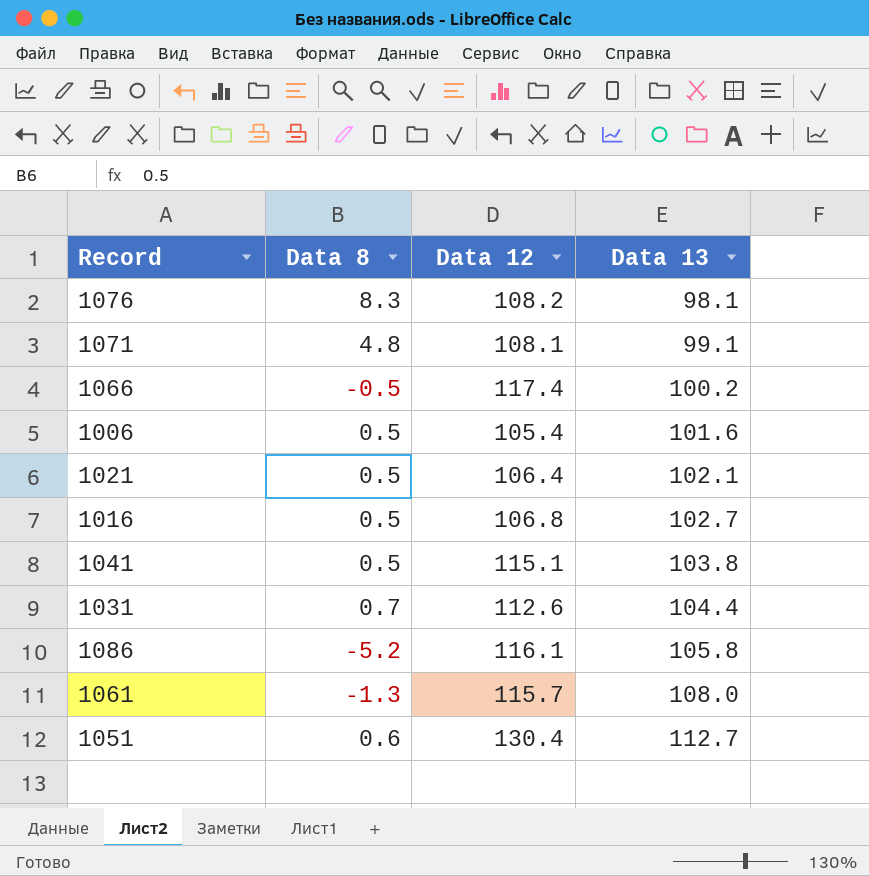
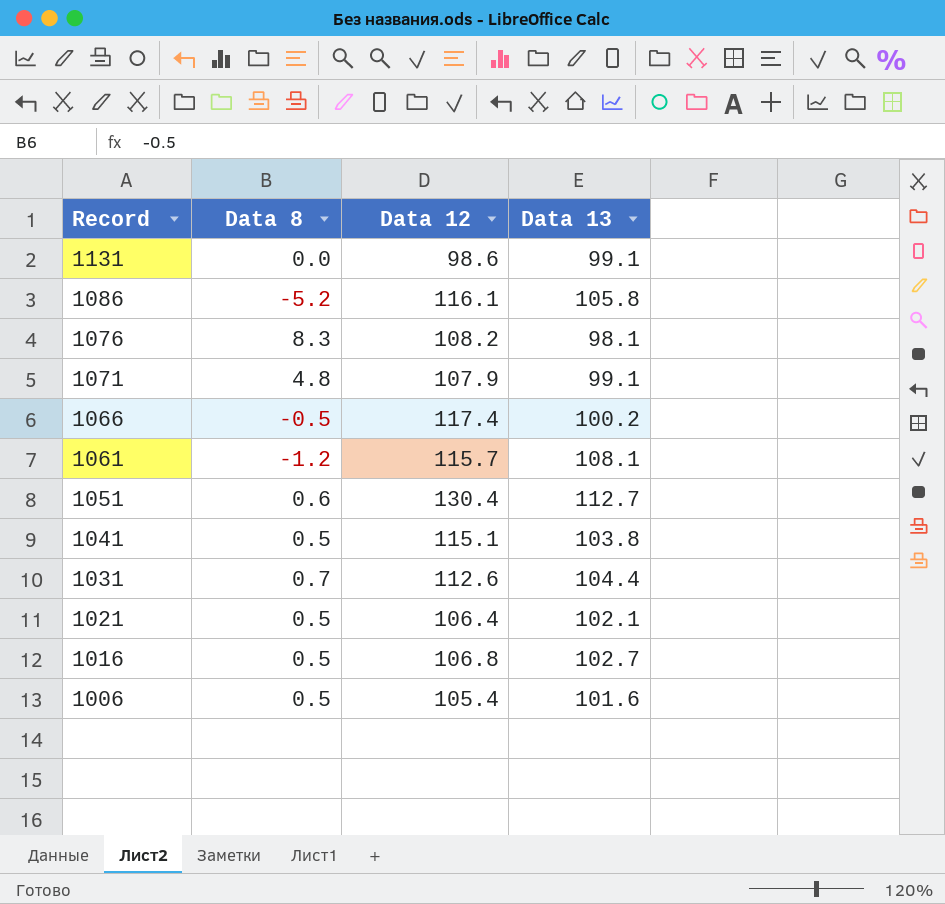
row order: Data 13 ascending -> Record descending
row 1131: none -> 0.0 | 98.6 | 99.1
1071 | Data 12: 108.1 -> 107.9
1061 | Data 8: -1.3 -> -1.2
1061 | Data 13: 108.0 -> 108.1

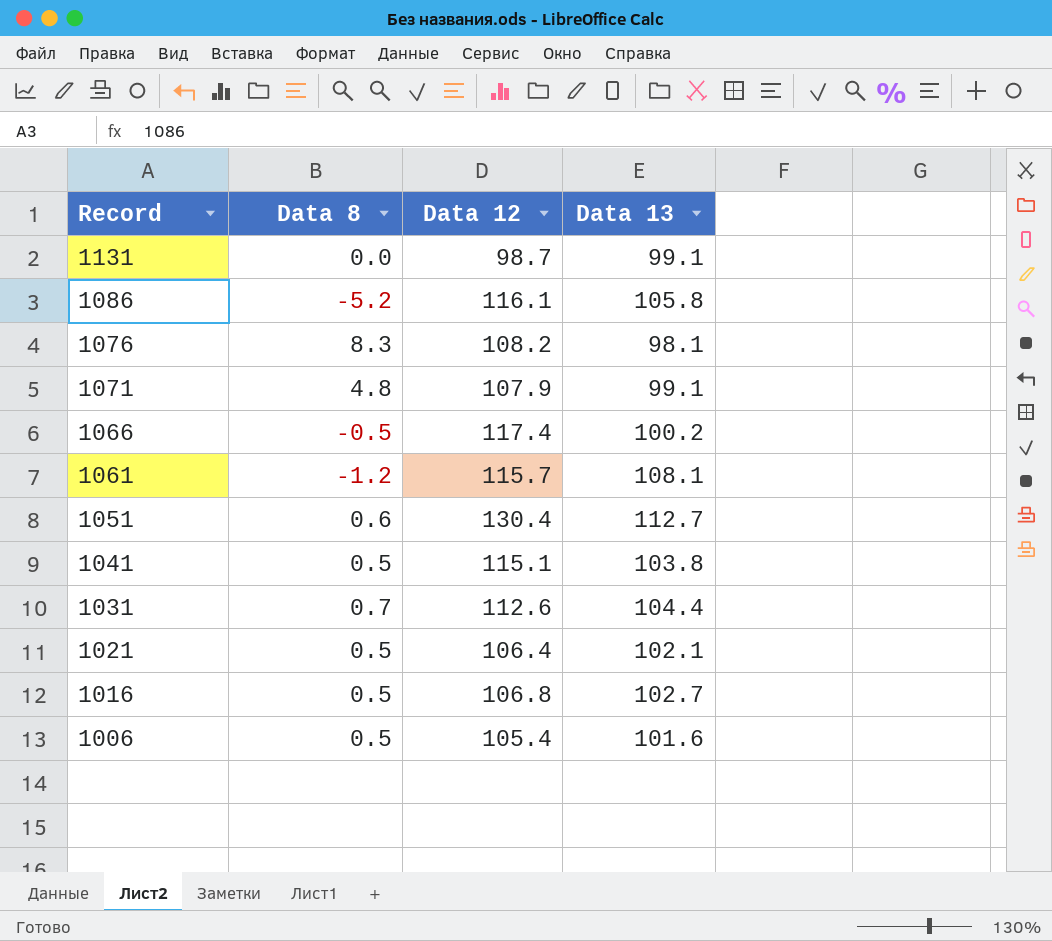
1131 | Data 12: 98.6 -> 98.7

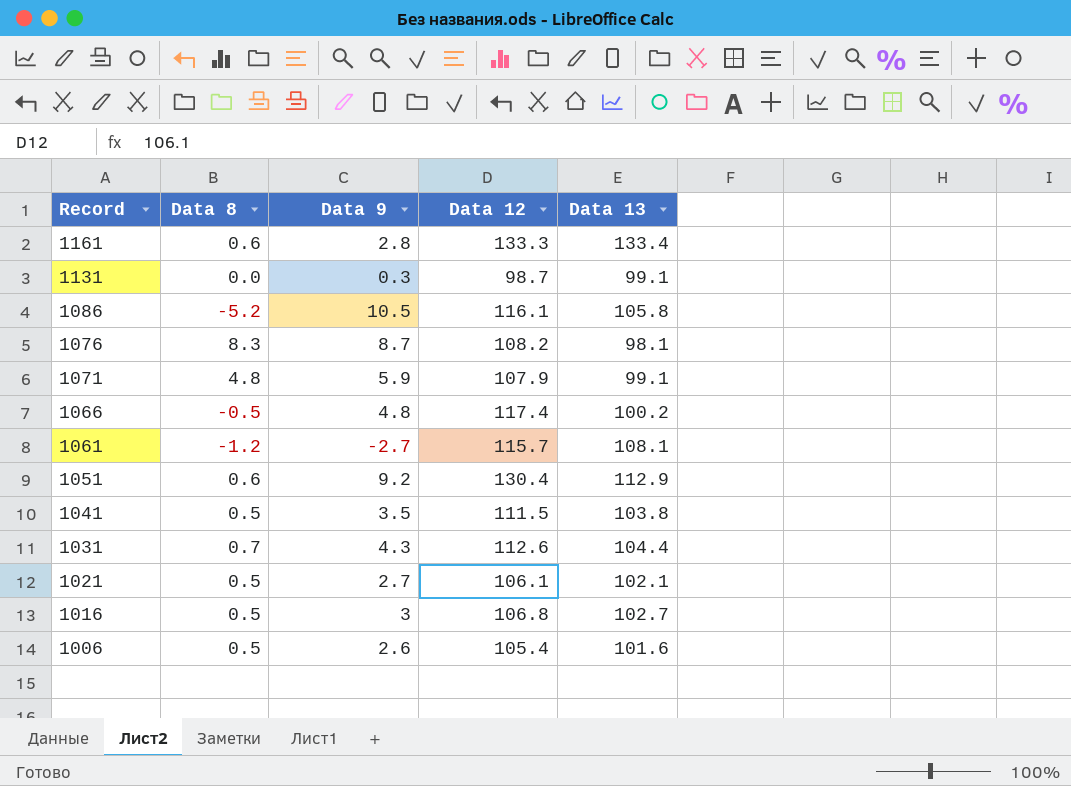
column Data 9 | position: none -> 3
row 1161: none -> 0.6 | 2.8 | 133.3 | 133.4
1051 | Data 13: 112.7 -> 112.9
1041 | Data 12: 115.1 -> 111.5
1021 | Data 12: 106.4 -> 106.1

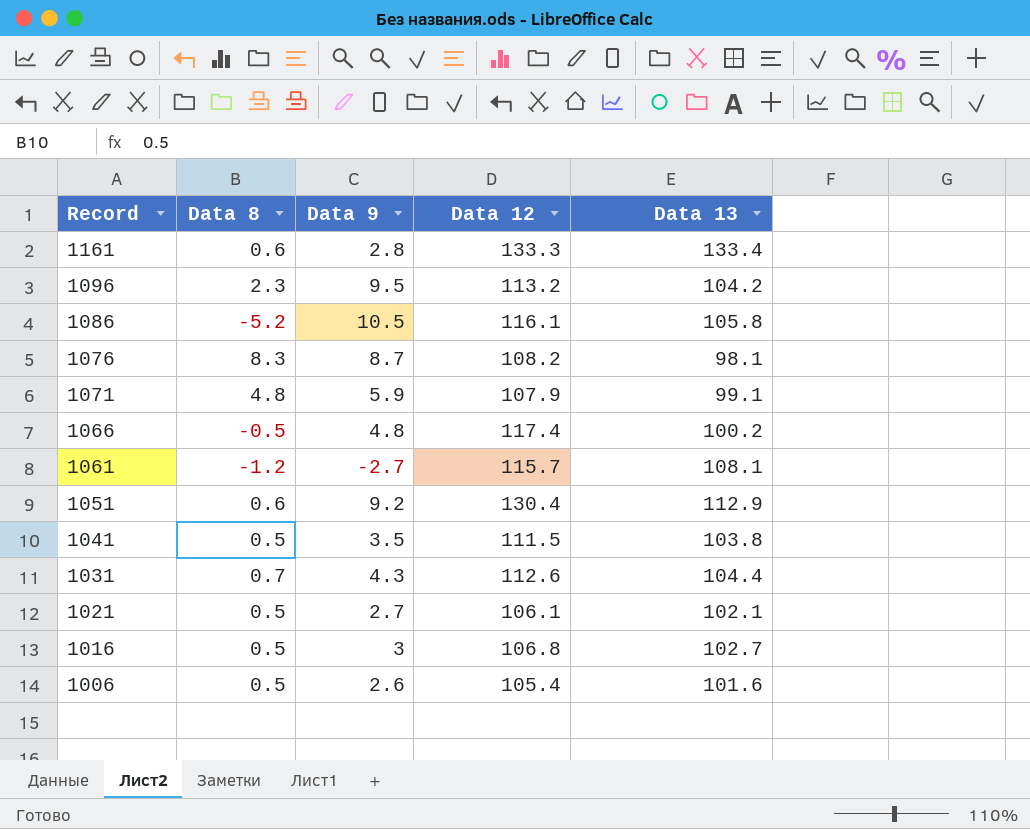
row 1131: 0.0 | 0.3 | 98.7 | 99.1 -> none
row 1096: none -> 2.3 | 9.5 | 113.2 | 104.2

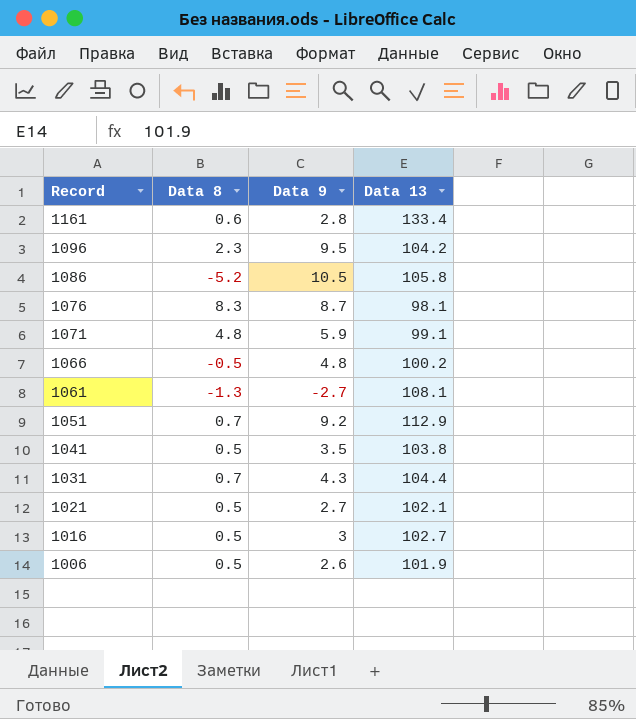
column Data 12 | position: 4 -> none
1061 | Data 8: -1.2 -> -1.3
1051 | Data 8: 0.6 -> 0.7
1006 | Data 13: 101.6 -> 101.9

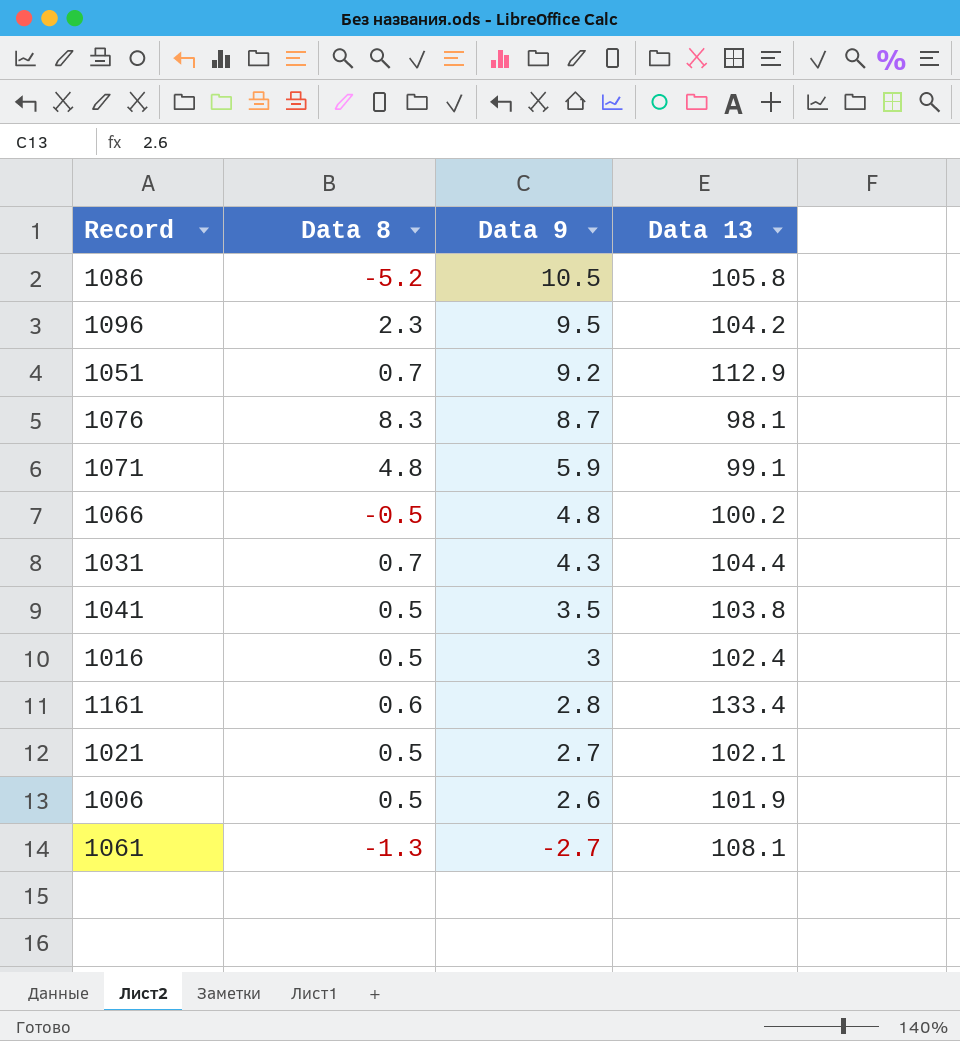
row order: Record descending -> Data 9 descending
1016 | Data 13: 102.7 -> 102.4

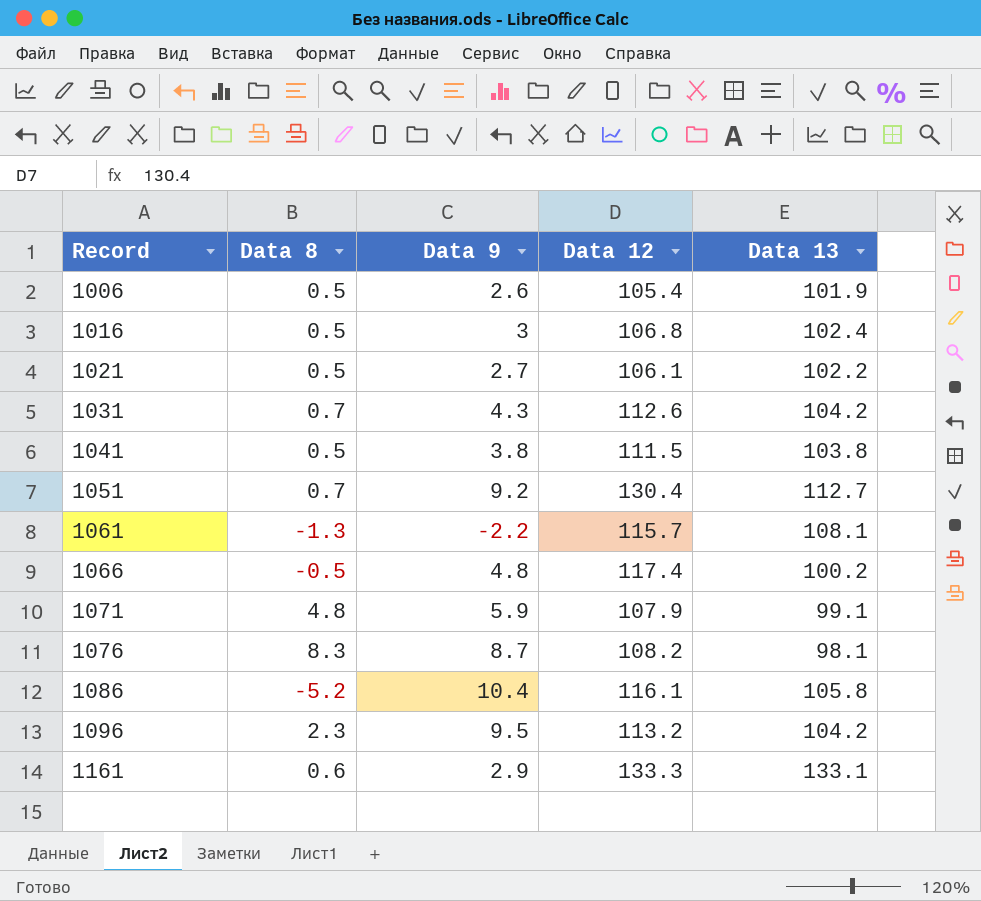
row order: Data 9 descending -> Record ascending
column Data 12 | position: none -> 4
1021 | Data 13: 102.1 -> 102.2
1031 | Data 13: 104.4 -> 104.2
1041 | Data 9: 3.5 -> 3.8
1051 | Data 13: 112.9 -> 112.7
1061 | Data 9: -2.7 -> -2.2
1086 | Data 9: 10.5 -> 10.4
1161 | Data 9: 2.8 -> 2.9
1161 | Data 13: 133.4 -> 133.1

